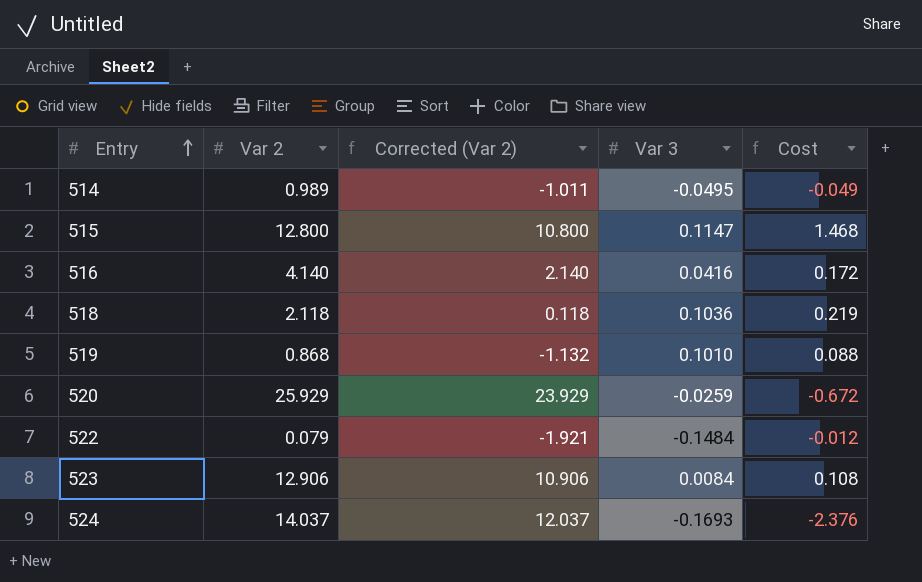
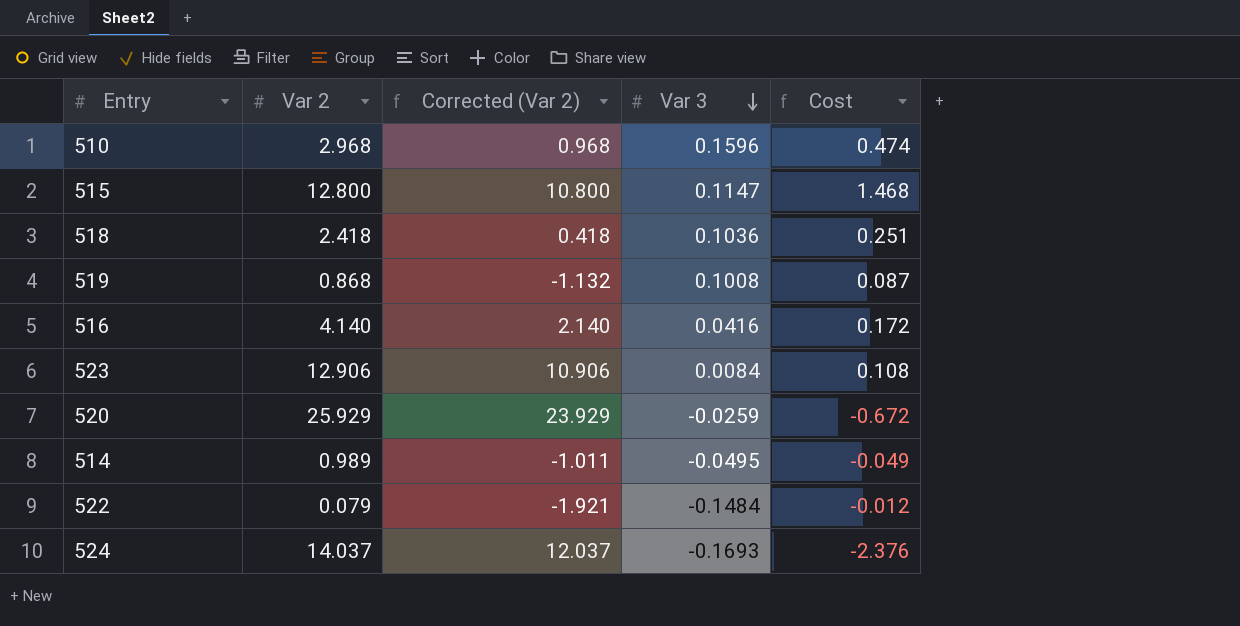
row order: Entry ascending -> Var 3 descending
row 510: none -> 2.968 | 0.968 | 0.1596 | 0.474
518 | Var 2: 2.118 -> 2.418
518 | Corrected (Var 2): 0.118 -> 0.418
518 | Cost: 0.219 -> 0.251
519 | Var 3: 0.1010 -> 0.1008
519 | Cost: 0.088 -> 0.087

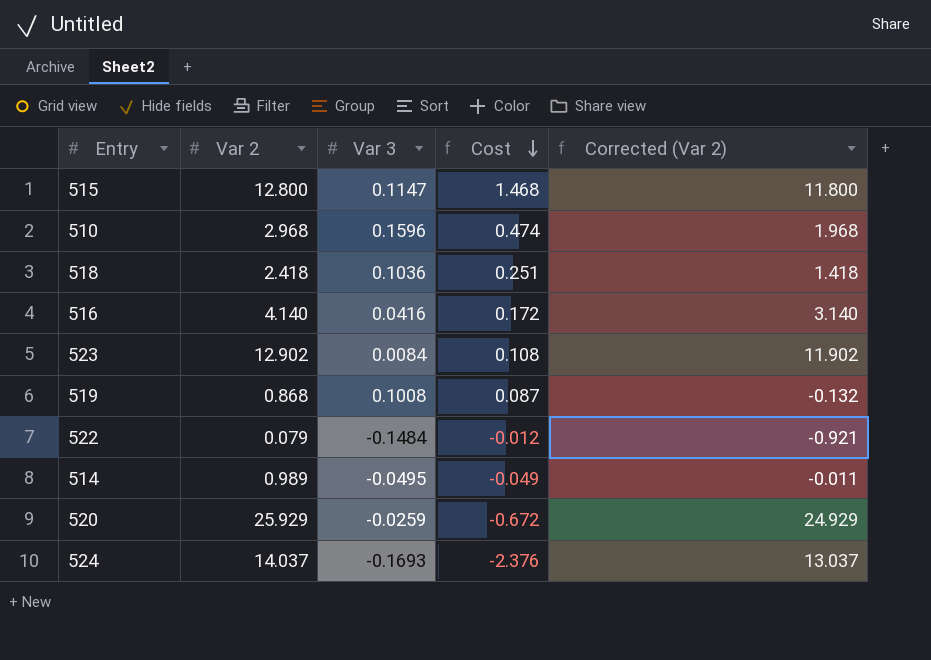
row order: Var 3 descending -> Cost descending
column Corrected (Var 2) | formula: [Var 2] - 2 -> [Var 2] - 1
column Corrected (Var 2) | position: 3 -> 5
523 | Var 2: 12.906 -> 12.902

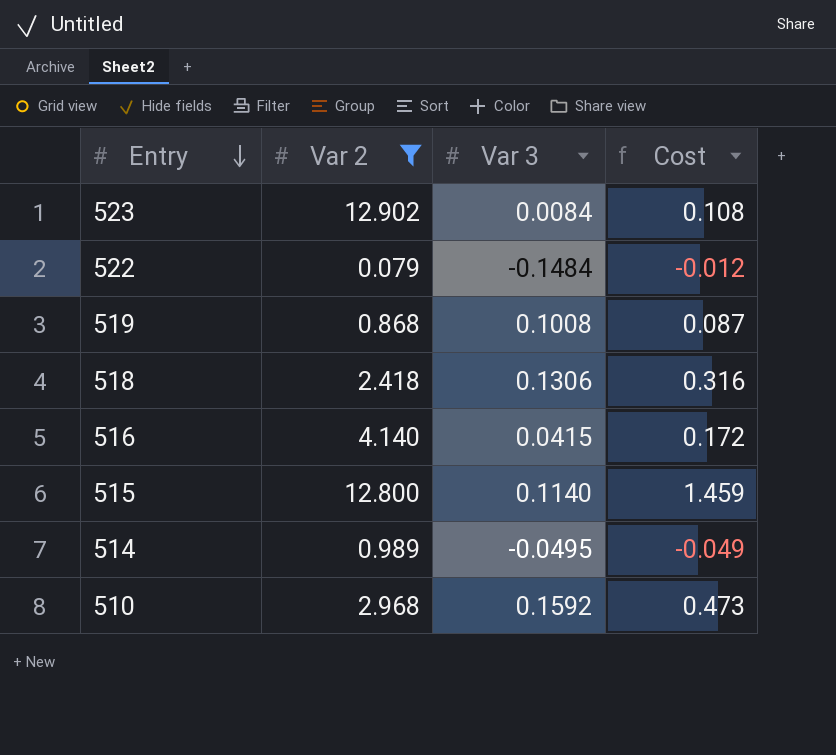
filter: none -> Var 2 <= 12.902
row order: Cost descending -> Entry descending
column Corrected (Var 2) | formula: [Var 2] - 1 -> none
518 | Var 3: 0.1036 -> 0.1306
518 | Cost: 0.251 -> 0.316
516 | Var 3: 0.0416 -> 0.0415
515 | Var 3: 0.1147 -> 0.1140
515 | Cost: 1.468 -> 1.459
510 | Var 3: 0.1596 -> 0.1592
510 | Cost: 0.474 -> 0.473

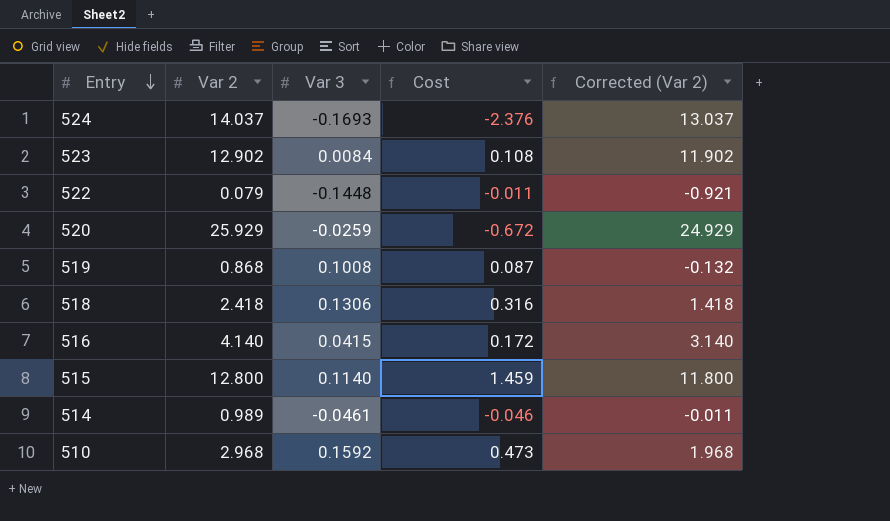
filter: Var 2 <= 12.902 -> none
column Corrected (Var 2) | formula: none -> [Var 2] - 1
522 | Var 3: -0.1484 -> -0.1448
522 | Cost: -0.012 -> -0.011
514 | Var 3: -0.0495 -> -0.0461
514 | Cost: -0.049 -> -0.046

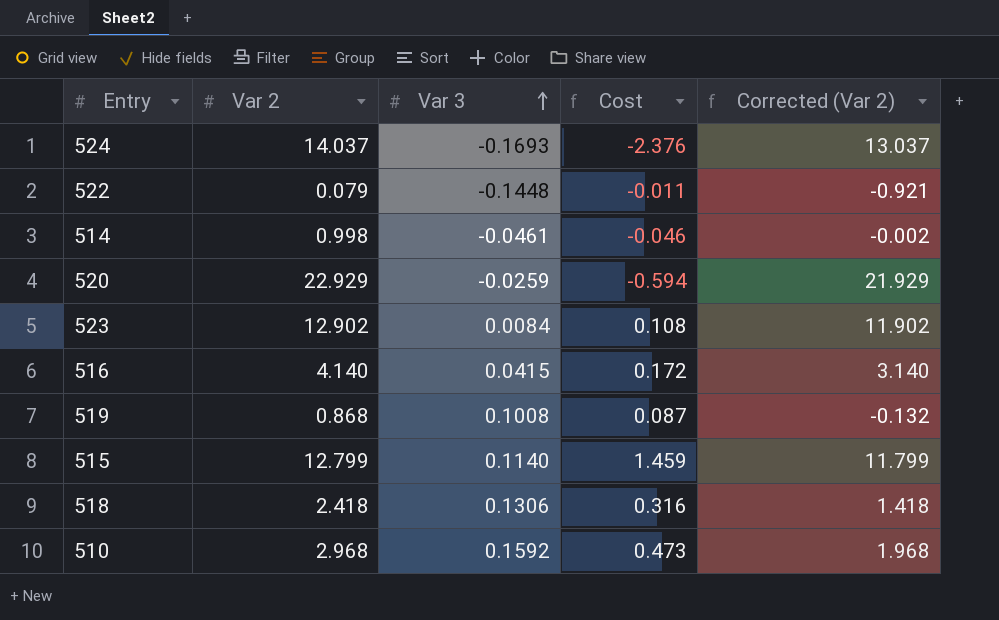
row order: Entry descending -> Var 3 ascending
514 | Var 2: 0.989 -> 0.998
514 | Corrected (Var 2): -0.011 -> -0.002
520 | Var 2: 25.929 -> 22.929
520 | Cost: -0.672 -> -0.594
520 | Corrected (Var 2): 24.929 -> 21.929
515 | Var 2: 12.800 -> 12.799
515 | Corrected (Var 2): 11.800 -> 11.799

